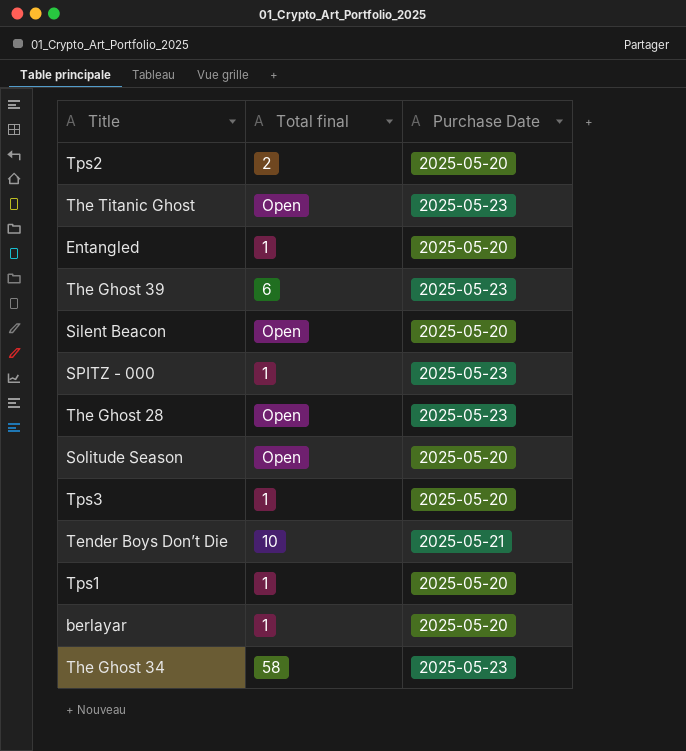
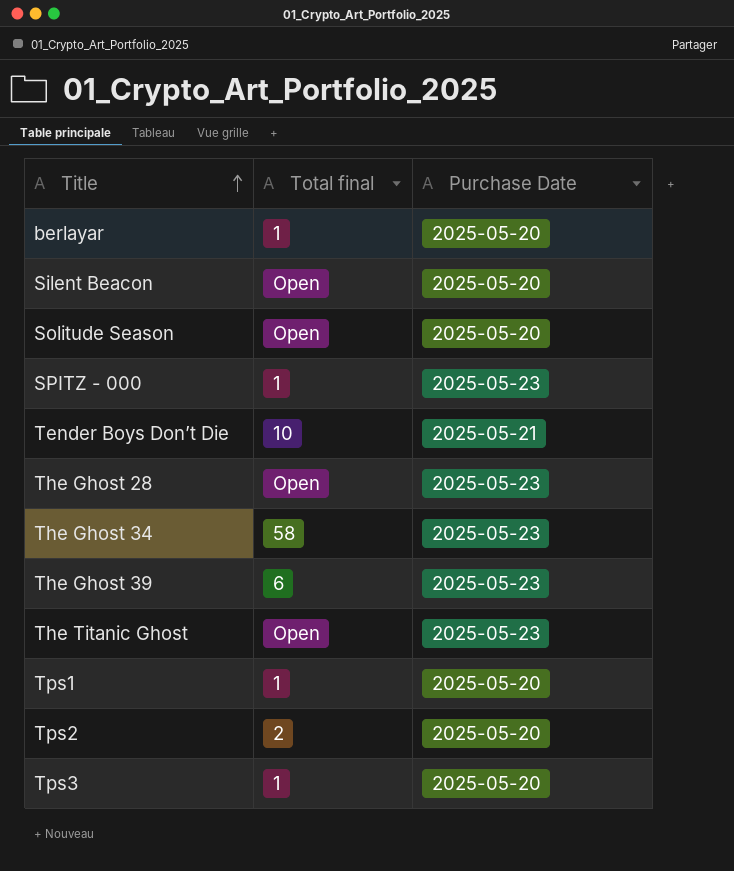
row order: none -> Title ascending
row Entangled: 1 | 2025-05-20 -> none

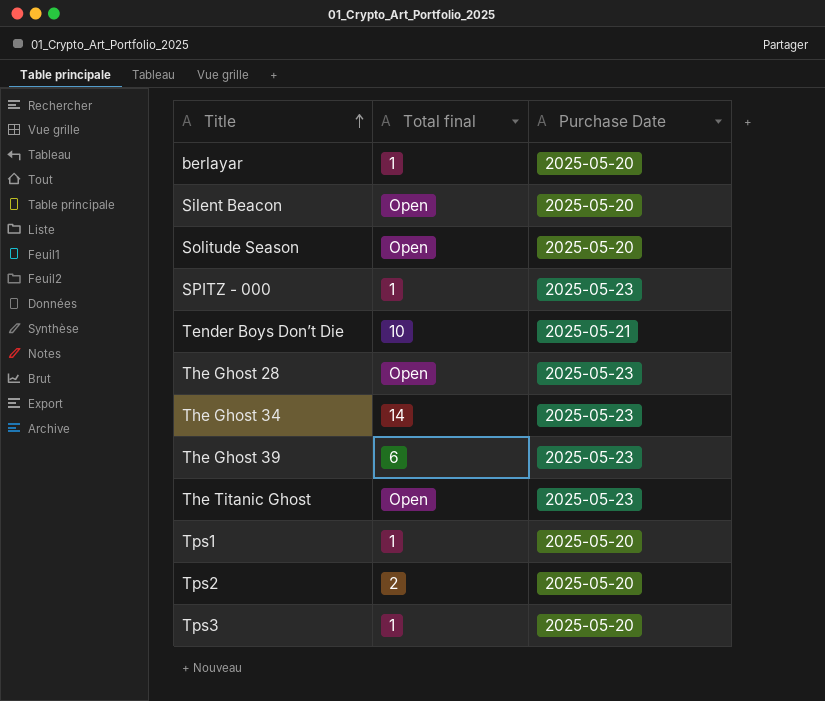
The Ghost 34 | Total final: 58 -> 14

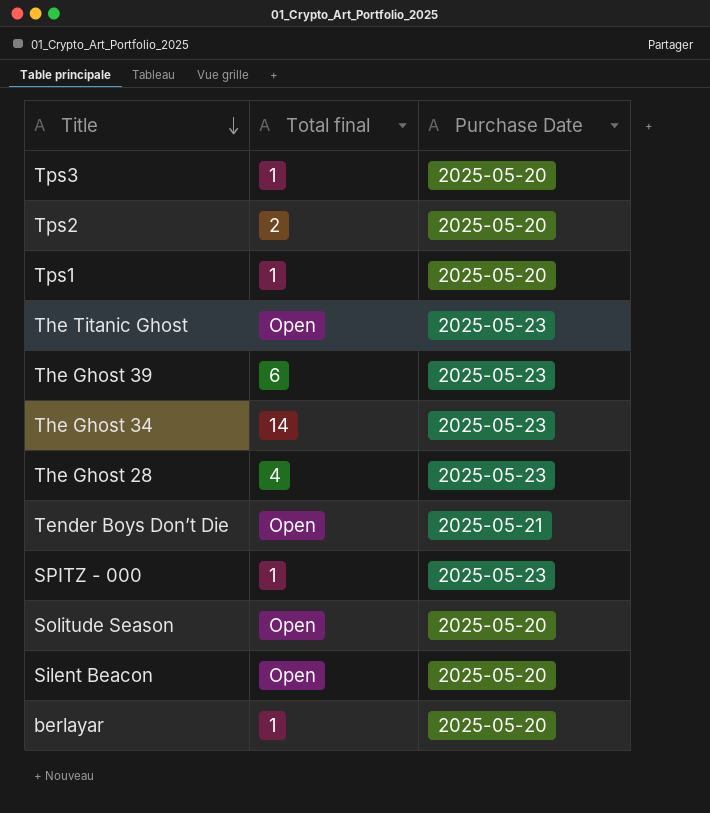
row order: Title ascending -> Title descending
The Ghost 28 | Total final: Open -> 4
Tender Boys Don’t Die | Total final: 10 -> Open

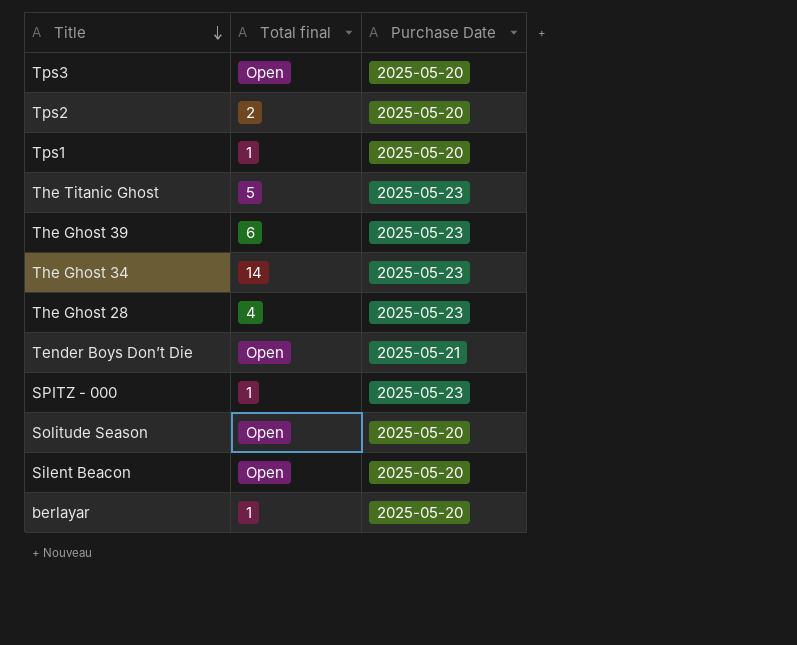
Tps3 | Total final: 1 -> Open
The Titanic Ghost | Total final: Open -> 5

